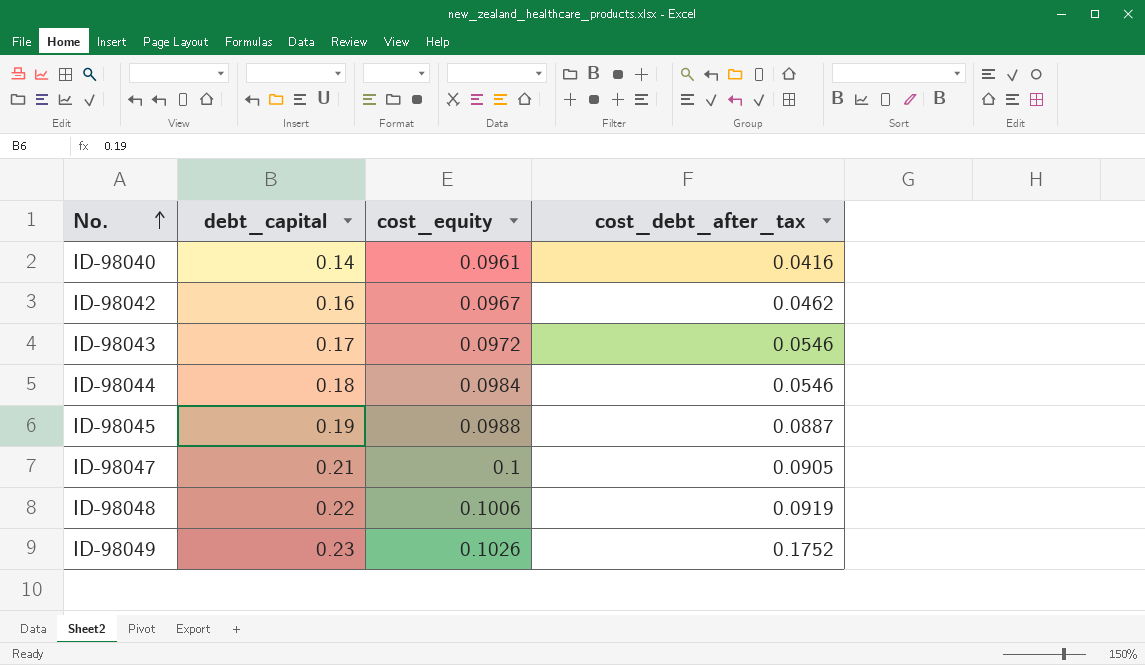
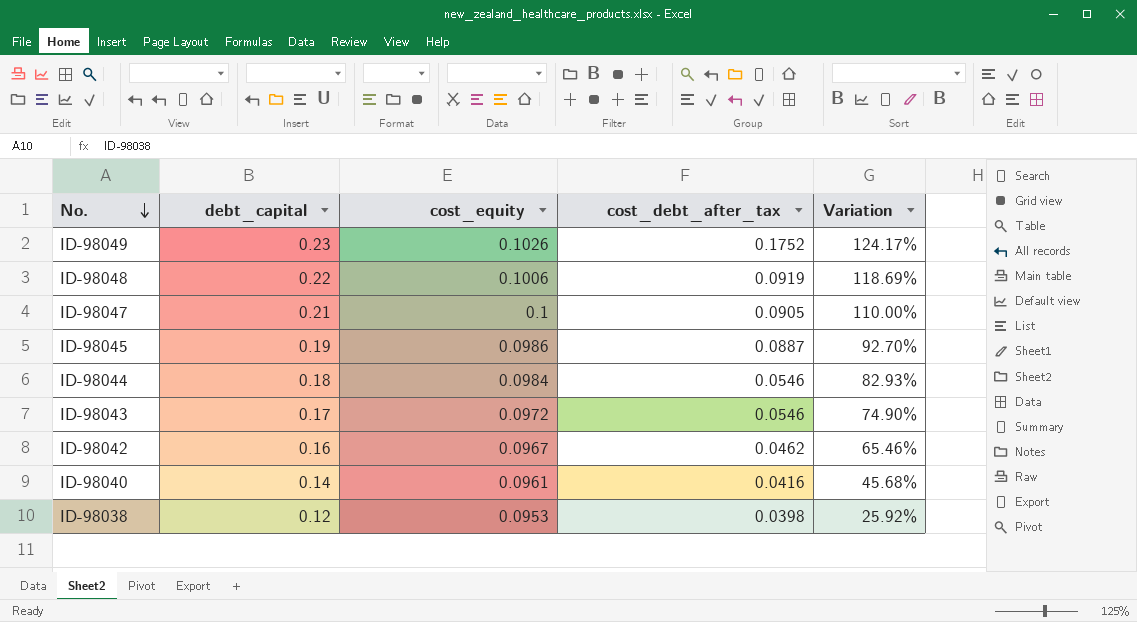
row order: No. ascending -> No. descending
column Variation | formula: none -> ([debt_capital] - [cost_equity]) / [cost_equity]
ID-98045 | cost_equity: 0.0988 -> 0.0986
row ID-98038: none -> 0.12 | 0.0953 | 0.0398 | 25.92%

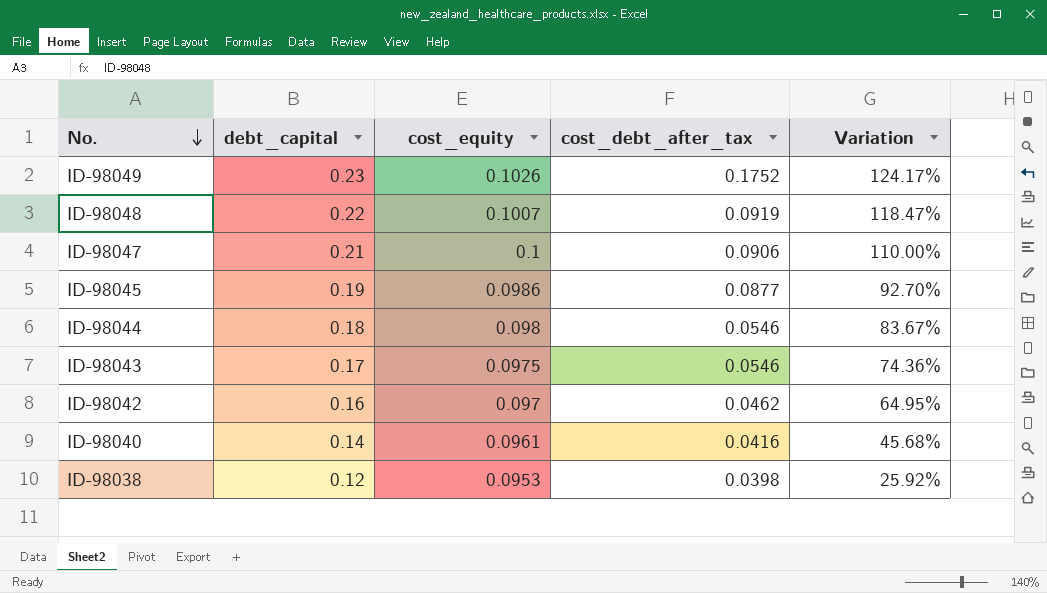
ID-98048 | cost_equity: 0.1006 -> 0.1007
ID-98048 | Variation: 118.69% -> 118.47%
ID-98047 | cost_debt_after_tax: 0.0905 -> 0.0906
ID-98045 | cost_debt_after_tax: 0.0887 -> 0.0877
ID-98044 | cost_equity: 0.0984 -> 0.098
ID-98044 | Variation: 82.93% -> 83.67%
ID-98043 | cost_equity: 0.0972 -> 0.0975
ID-98043 | Variation: 74.90% -> 74.36%
ID-98042 | cost_equity: 0.0967 -> 0.097
ID-98042 | Variation: 65.46% -> 64.95%

